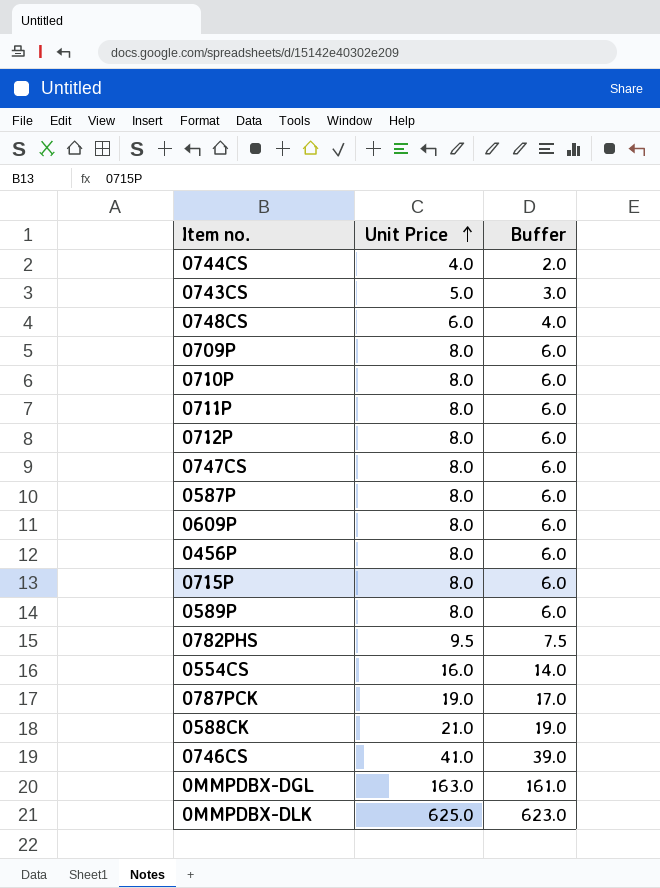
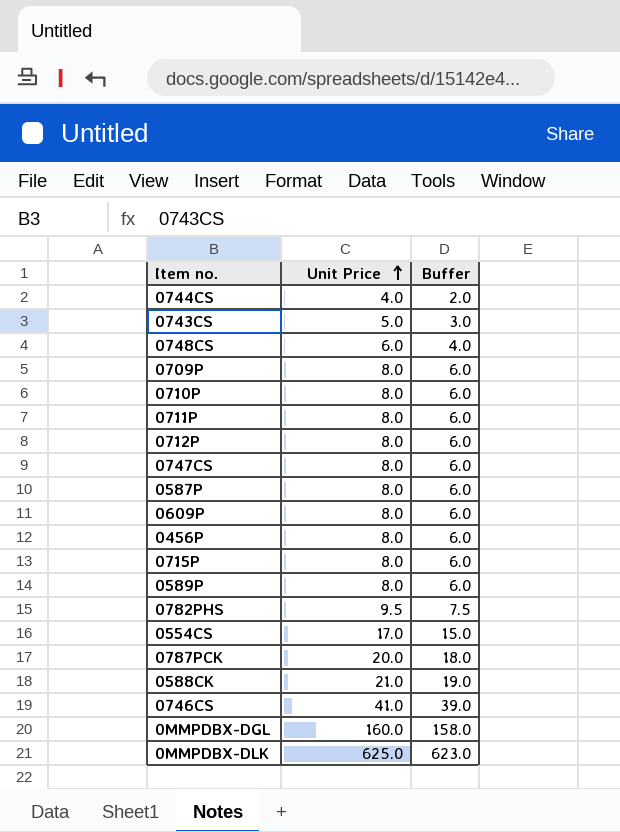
0554CS | Unit Price: 16.0 -> 17.0
0554CS | Buffer: 14.0 -> 15.0
0787PCK | Unit Price: 19.0 -> 20.0
0787PCK | Buffer: 17.0 -> 18.0
0MMPDBX-DGL | Unit Price: 163.0 -> 160.0
0MMPDBX-DGL | Buffer: 161.0 -> 158.0

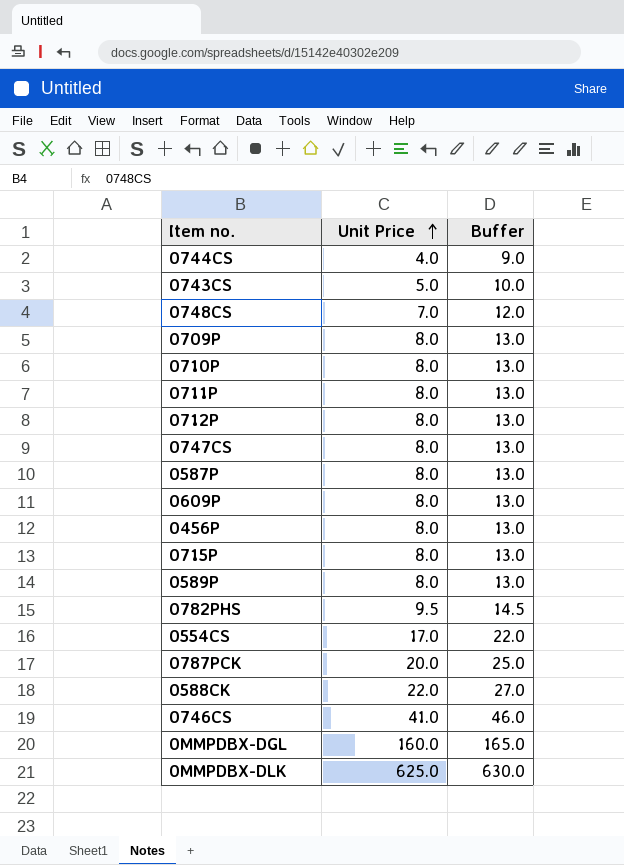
column Buffer | formula: [Unit Price] - 2 -> [Unit Price] + 5
0748CS | Unit Price: 6.0 -> 7.0
0588CK | Unit Price: 21.0 -> 22.0

